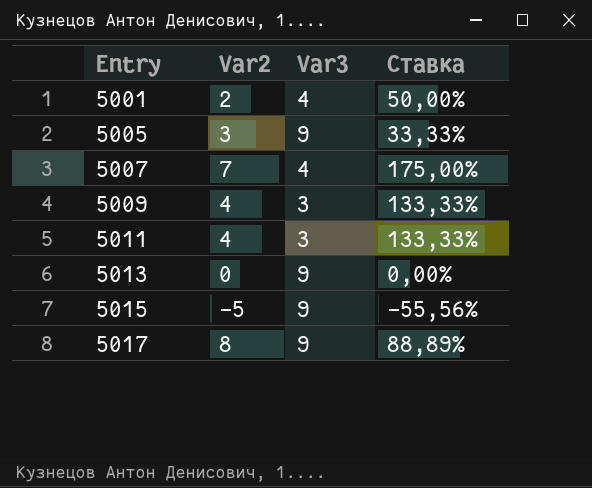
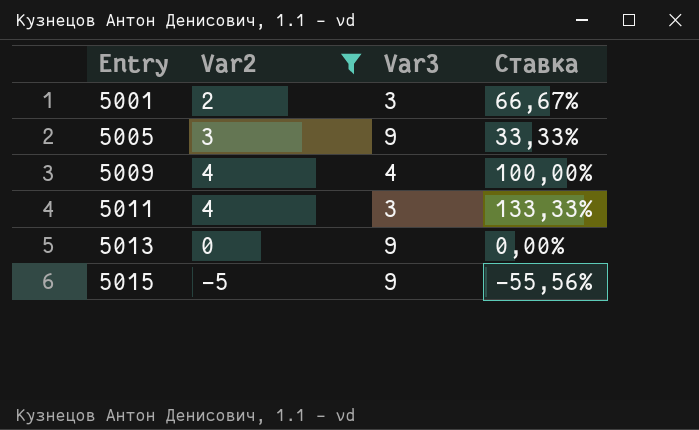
filter: none -> Var2 <= 4
5001 | Var3: 4 -> 3
5001 | Ставка: 50,00% -> 66,67%
5009 | Var3: 3 -> 4
5009 | Ставка: 133,33% -> 100,00%

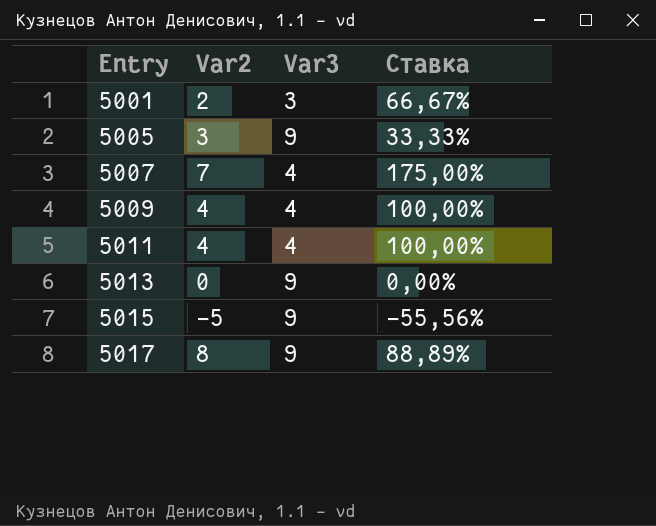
filter: Var2 <= 4 -> none
5011 | Var3: 3 -> 4
5011 | Ставка: 133,33% -> 100,00%

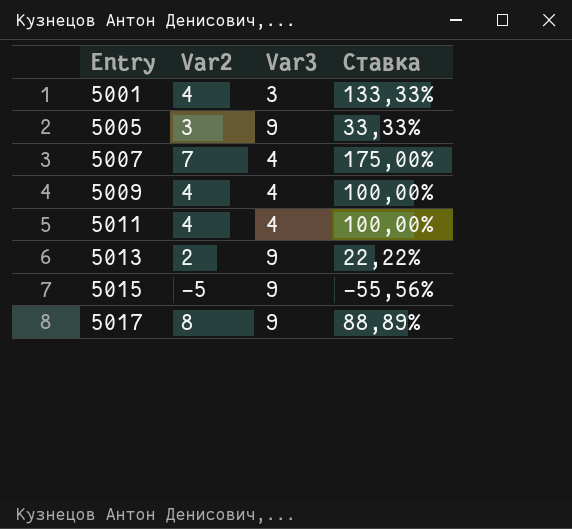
5001 | Var2: 2 -> 4
5001 | Ставка: 66,67% -> 133,33%
5013 | Var2: 0 -> 2
5013 | Ставка: 0,00% -> 22,22%

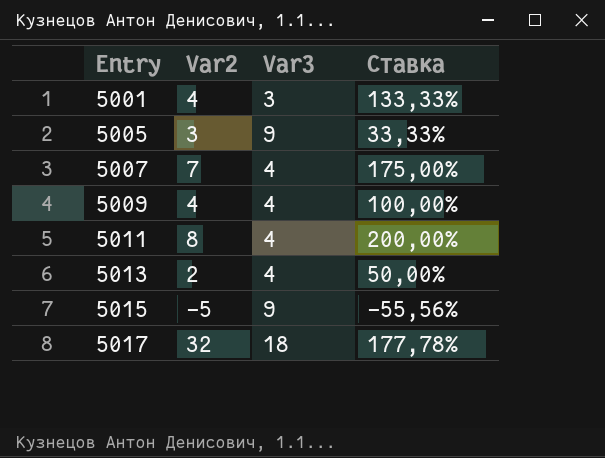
5011 | Var2: 4 -> 8
5011 | Ставка: 100,00% -> 200,00%
5013 | Var3: 9 -> 4
5013 | Ставка: 22,22% -> 50,00%
5017 | Var2: 8 -> 32
5017 | Var3: 9 -> 18
5017 | Ставка: 88,89% -> 177,78%

